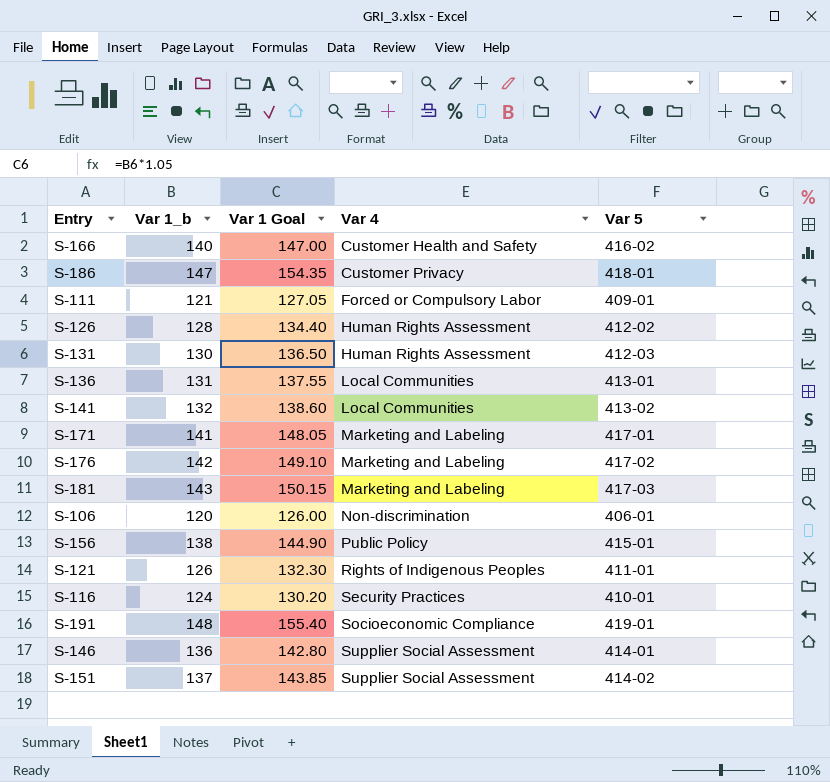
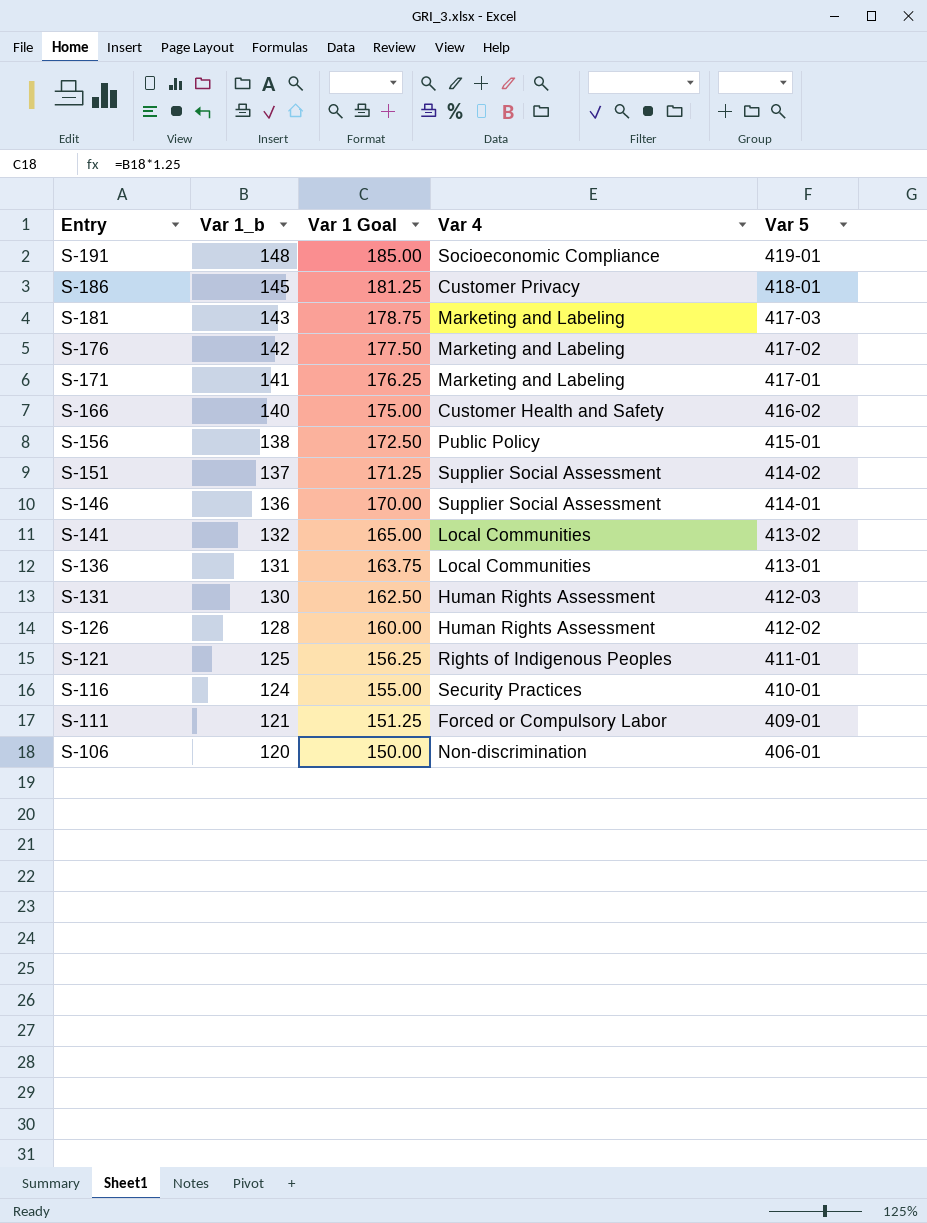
row order: Var 4 ascending -> Entry descending
column Var 1 Goal | formula: [Var 1_b] * 1.05 -> [Var 1_b] * 1.25
S-186 | Var 1_b: 147 -> 145
S-121 | Var 1_b: 126 -> 125

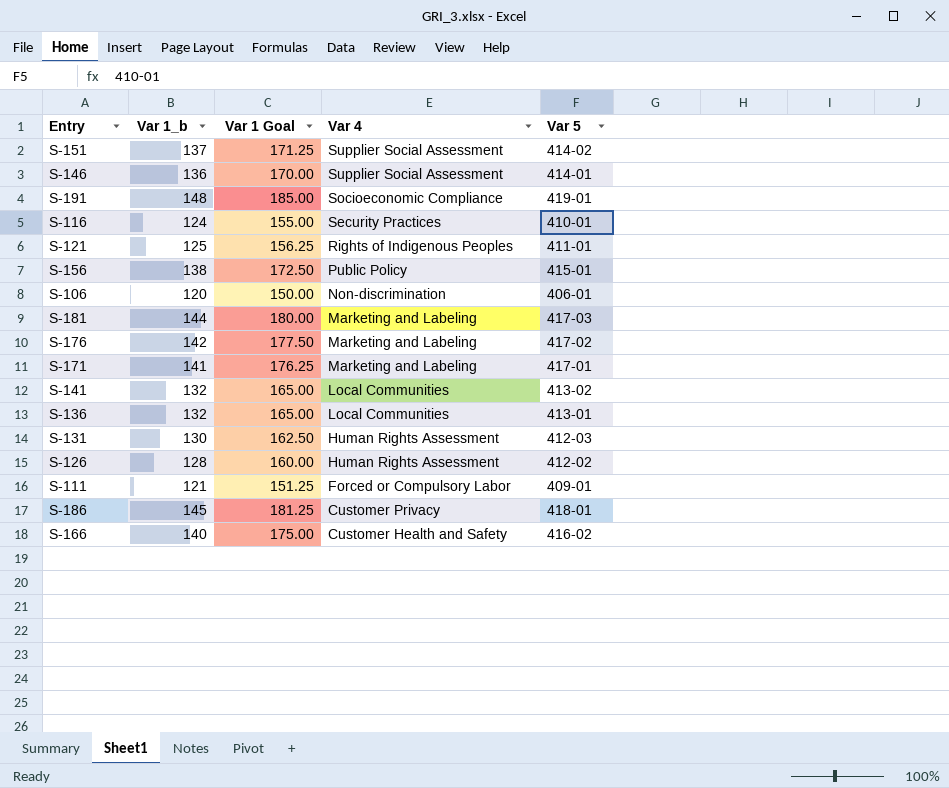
row order: Entry descending -> Var 4 descending
S-181 | Var 1_b: 143 -> 144
S-181 | Var 1 Goal: 178.75 -> 180.00
S-136 | Var 1_b: 131 -> 132
S-136 | Var 1 Goal: 163.75 -> 165.00

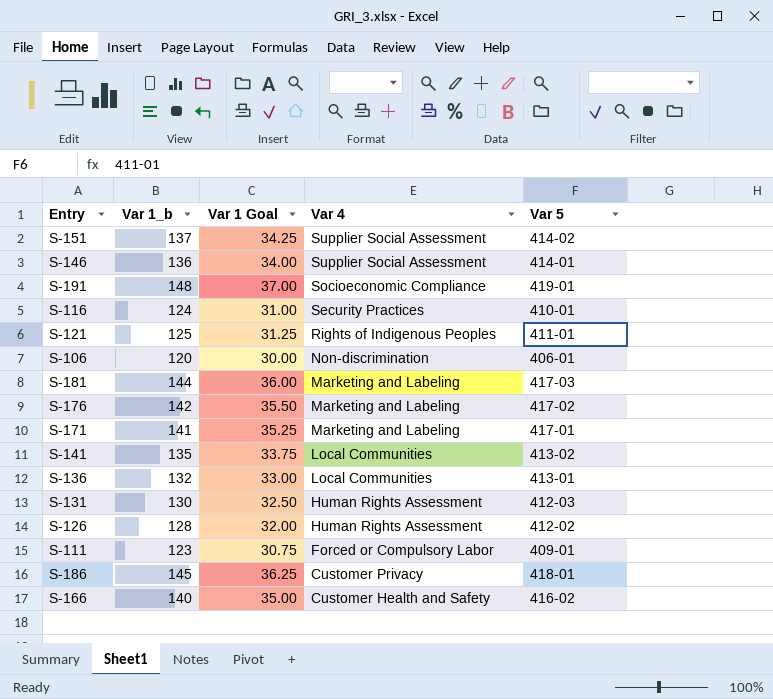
column Var 1 Goal | formula: [Var 1_b] * 1.25 -> [Var 1_b] * 0.25
row S-156: 138 | 172.50 | Public Policy | 415-01 -> none
S-141 | Var 1_b: 132 -> 135
S-111 | Var 1_b: 121 -> 123

